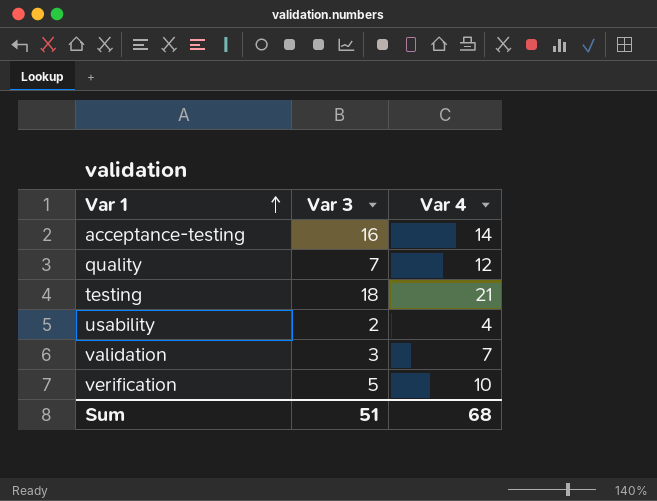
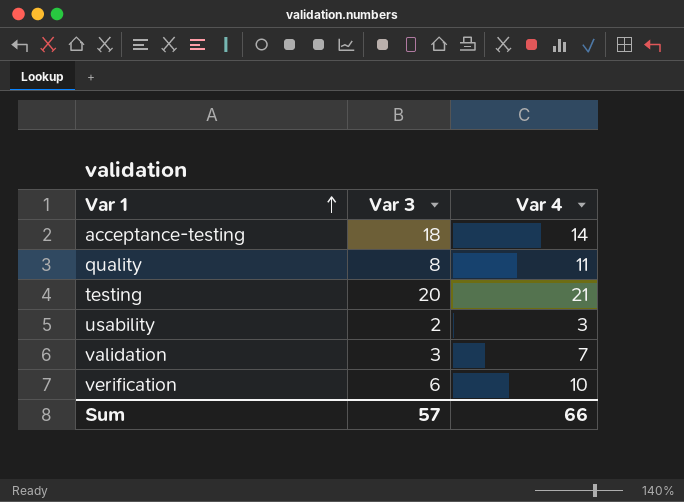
acceptance-testing | Var 3: 16 -> 18
quality | Var 3: 7 -> 8
quality | Var 4: 12 -> 11
testing | Var 3: 18 -> 20
usability | Var 4: 4 -> 3
verification | Var 3: 5 -> 6
Sum | Var 3: 51 -> 57
Sum | Var 4: 68 -> 66

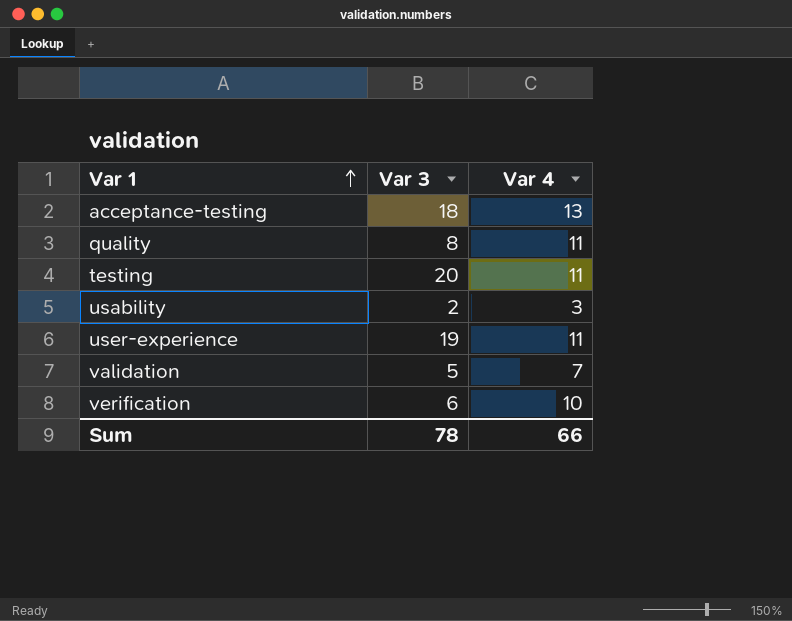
acceptance-testing | Var 4: 14 -> 13
testing | Var 4: 21 -> 11
row user-experience: none -> 19 | 11
validation | Var 3: 3 -> 5
Sum | Var 3: 57 -> 78

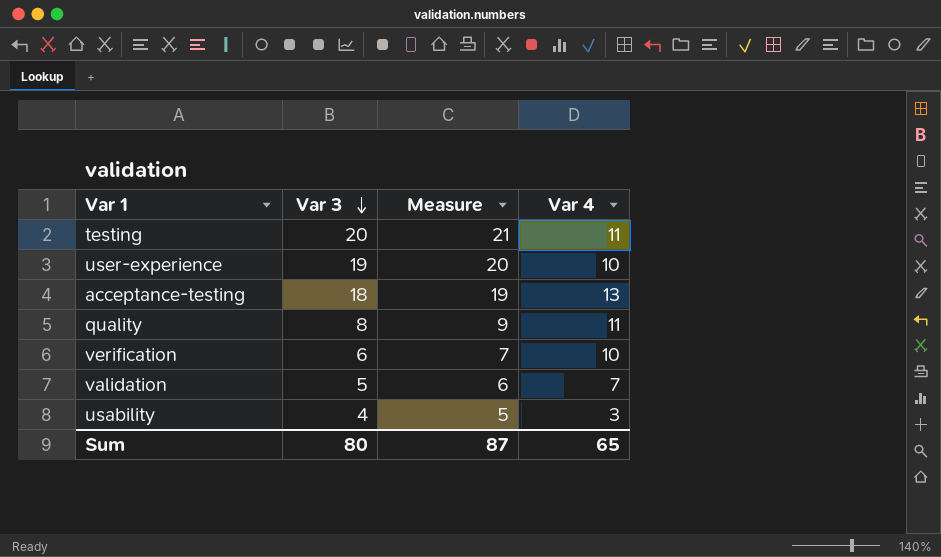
row order: Var 1 ascending -> Var 3 descending
column Measure | formula: none -> [Var 3] + 1
user-experience | Var 4: 11 -> 10
usability | Var 3: 2 -> 4
Sum | Var 3: 78 -> 80
Sum | Var 4: 66 -> 65

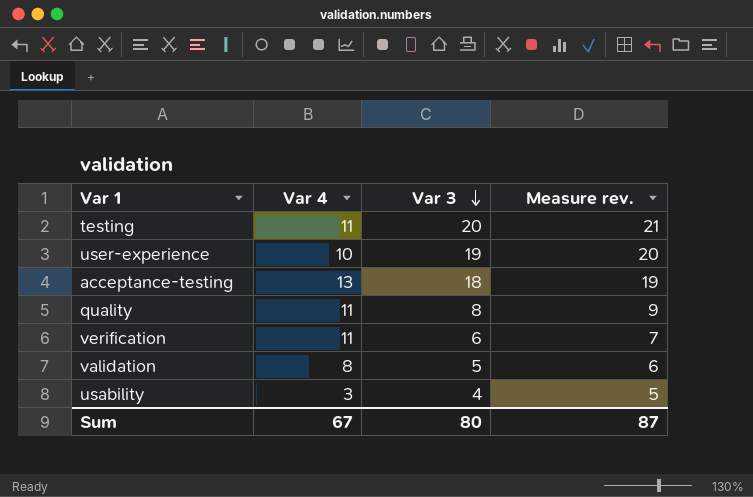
column Var 4 | position: 4 -> 2
column name: Measure -> Measure rev.
verification | Var 4: 10 -> 11
validation | Var 4: 7 -> 8
Sum | Var 4: 65 -> 67

